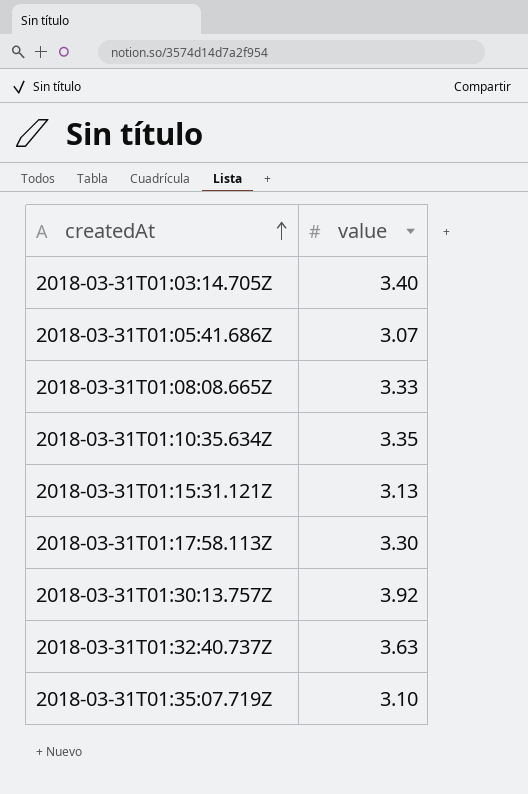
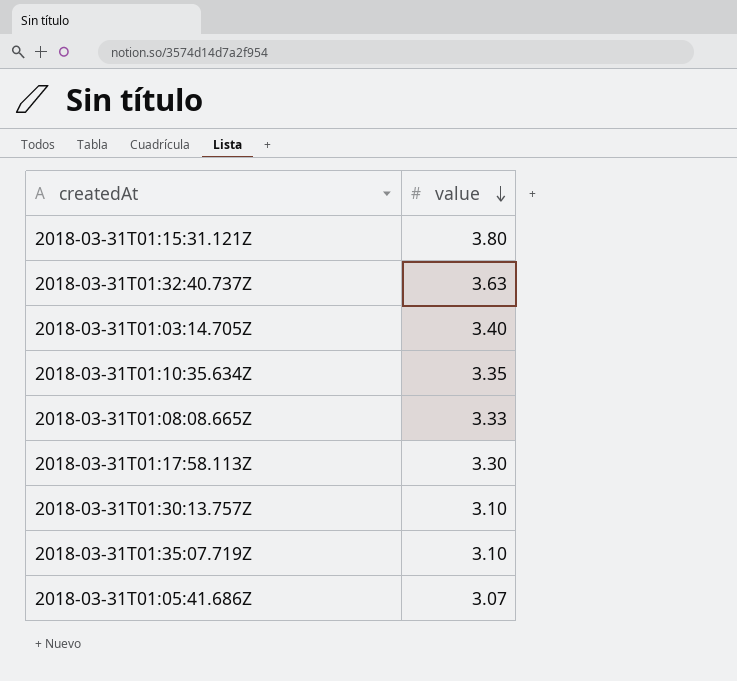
row order: createdAt ascending -> value descending
2018-03-31T01:15:31.121Z | value: 3.13 -> 3.80
2018-03-31T01:30:13.757Z | value: 3.92 -> 3.10

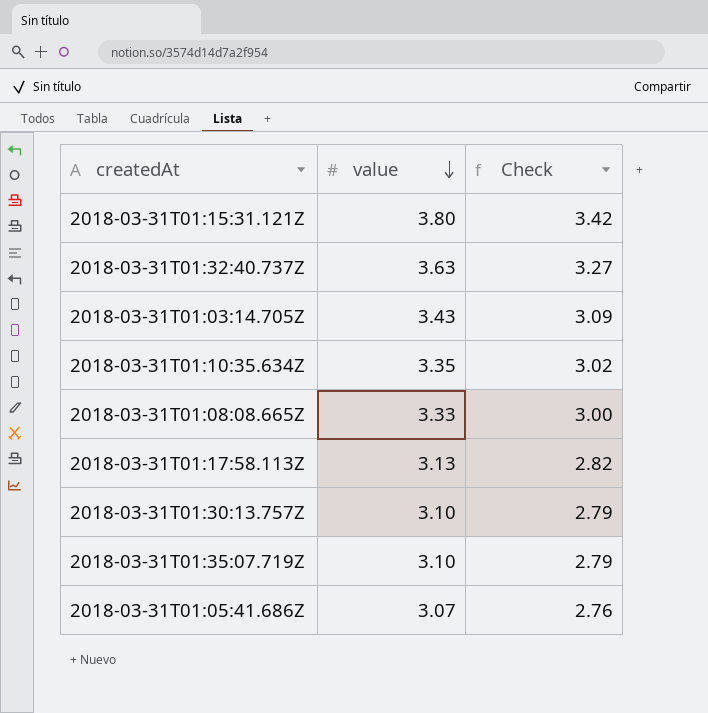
column Check | formula: none -> [value] * 0.9
2018-03-31T01:03:14.705Z | value: 3.40 -> 3.43
2018-03-31T01:17:58.113Z | value: 3.30 -> 3.13

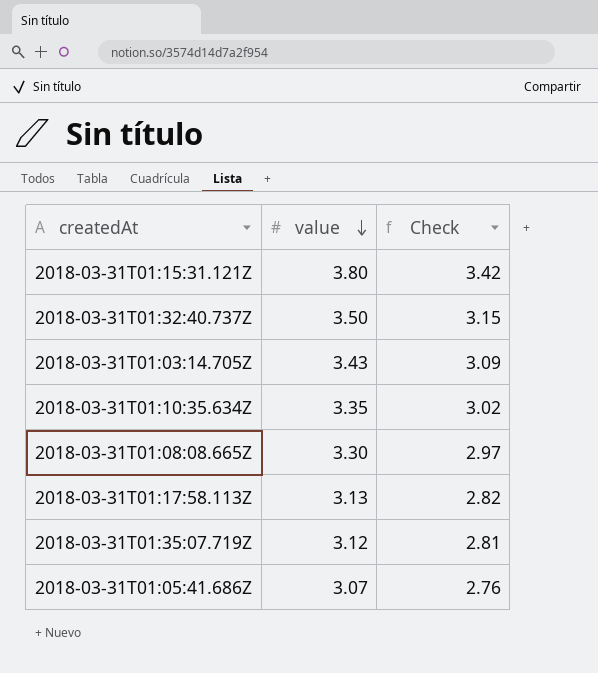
row 2018-03-31T01:30:13.757Z: 3.10 | 2.79 -> none
2018-03-31T01:32:40.737Z | value: 3.63 -> 3.50
2018-03-31T01:32:40.737Z | Check: 3.27 -> 3.15
2018-03-31T01:08:08.665Z | value: 3.33 -> 3.30
2018-03-31T01:08:08.665Z | Check: 3.00 -> 2.97
2018-03-31T01:35:07.719Z | value: 3.10 -> 3.12
2018-03-31T01:35:07.719Z | Check: 2.79 -> 2.81

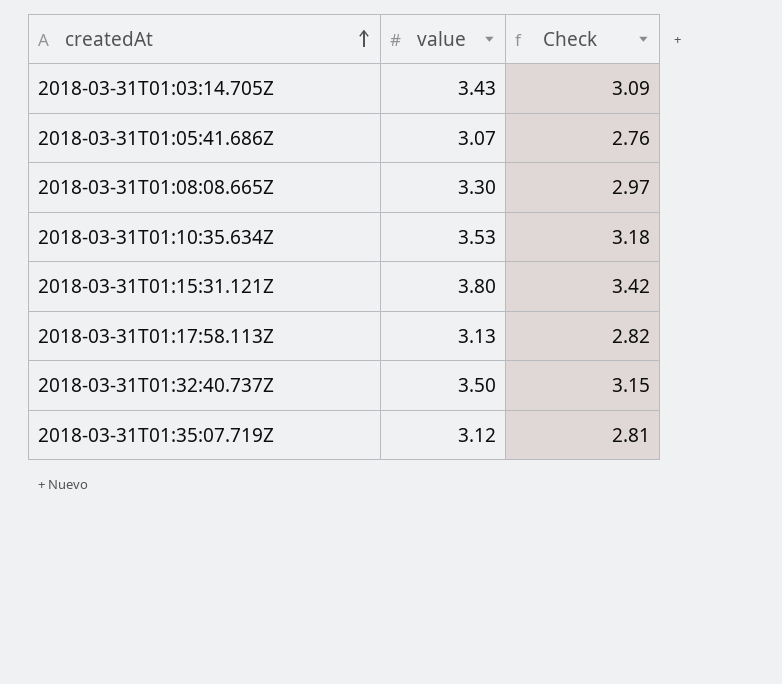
row order: value descending -> createdAt ascending
2018-03-31T01:10:35.634Z | value: 3.35 -> 3.53
2018-03-31T01:10:35.634Z | Check: 3.02 -> 3.18

